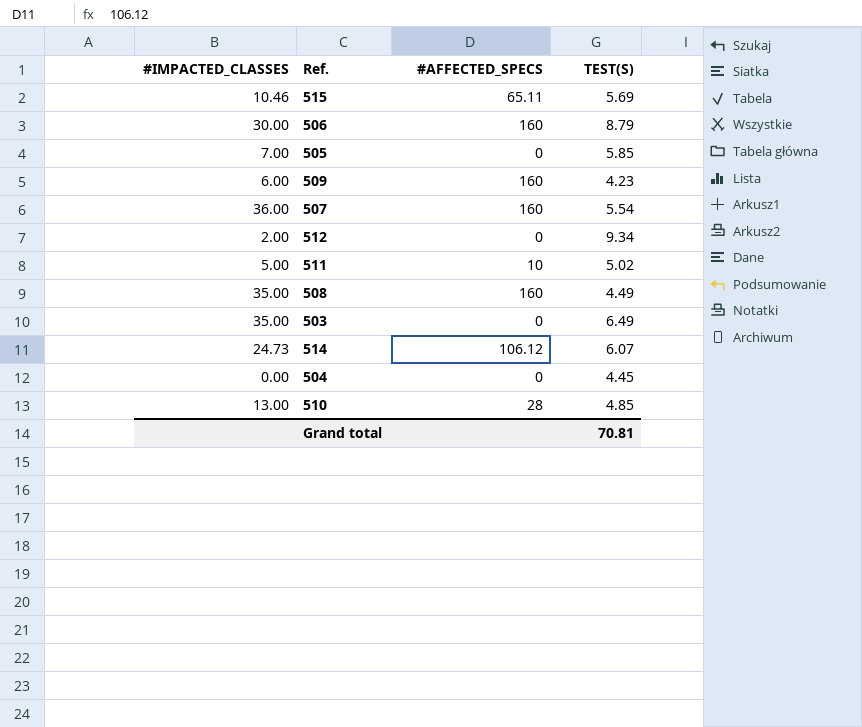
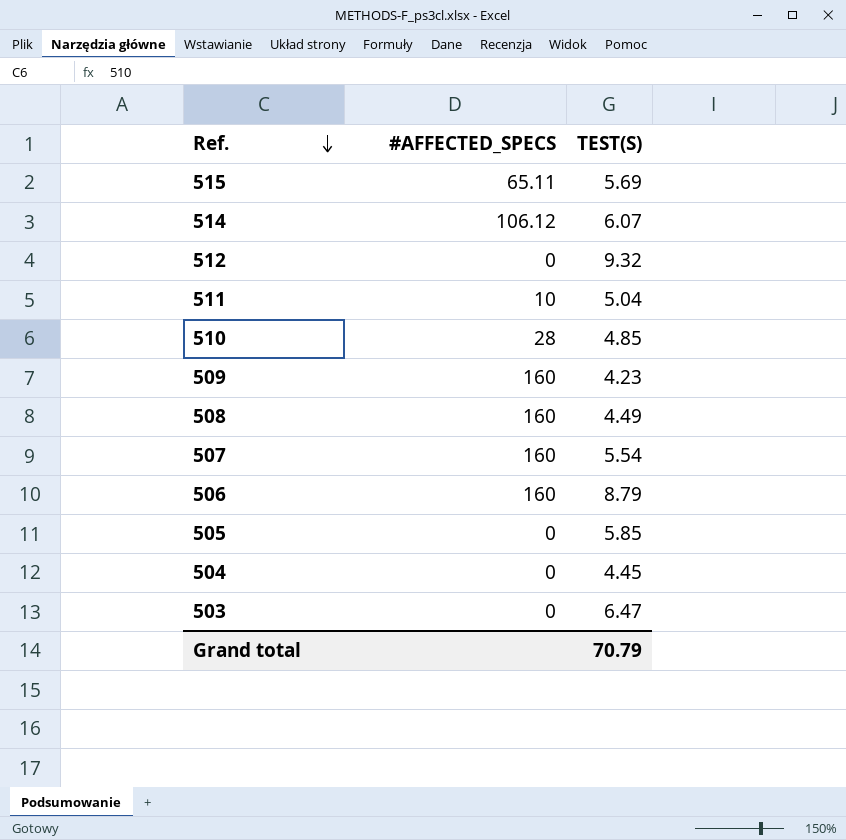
row order: none -> Ref. descending
column #IMPACTED_CLASSES | position: 1 -> none
512 | TEST(S): 9.34 -> 9.32
511 | TEST(S): 5.02 -> 5.04
503 | TEST(S): 6.49 -> 6.47
Grand total | TEST(S): 70.81 -> 70.79

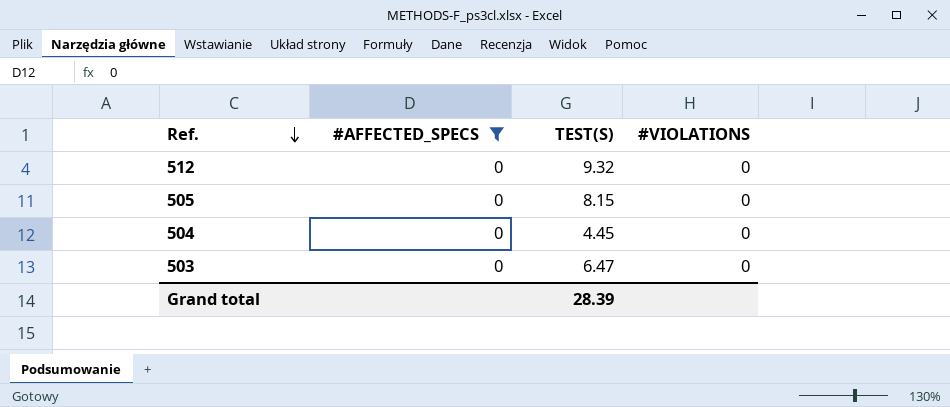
filter: none -> #AFFECTED_SPECS = 0
column #VIOLATIONS | position: none -> 4
505 | TEST(S): 5.85 -> 8.15
Grand total | TEST(S): 70.79 -> 28.39

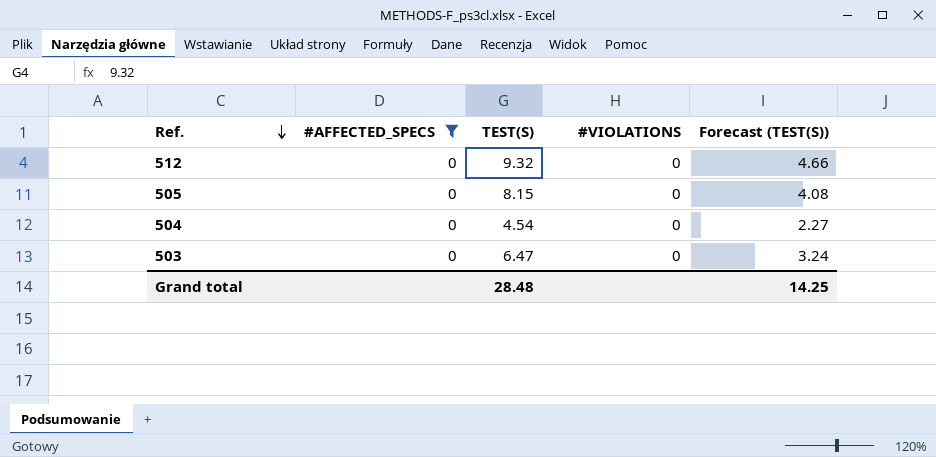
column Forecast (TEST(S)) | formula: none -> [TEST(S)] * 0.5
504 | TEST(S): 4.45 -> 4.54
Grand total | TEST(S): 28.39 -> 28.48

